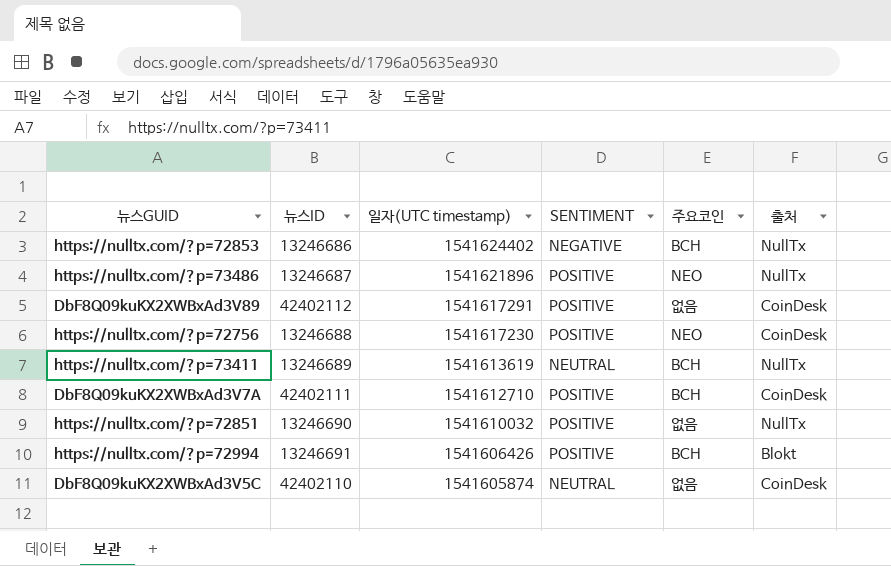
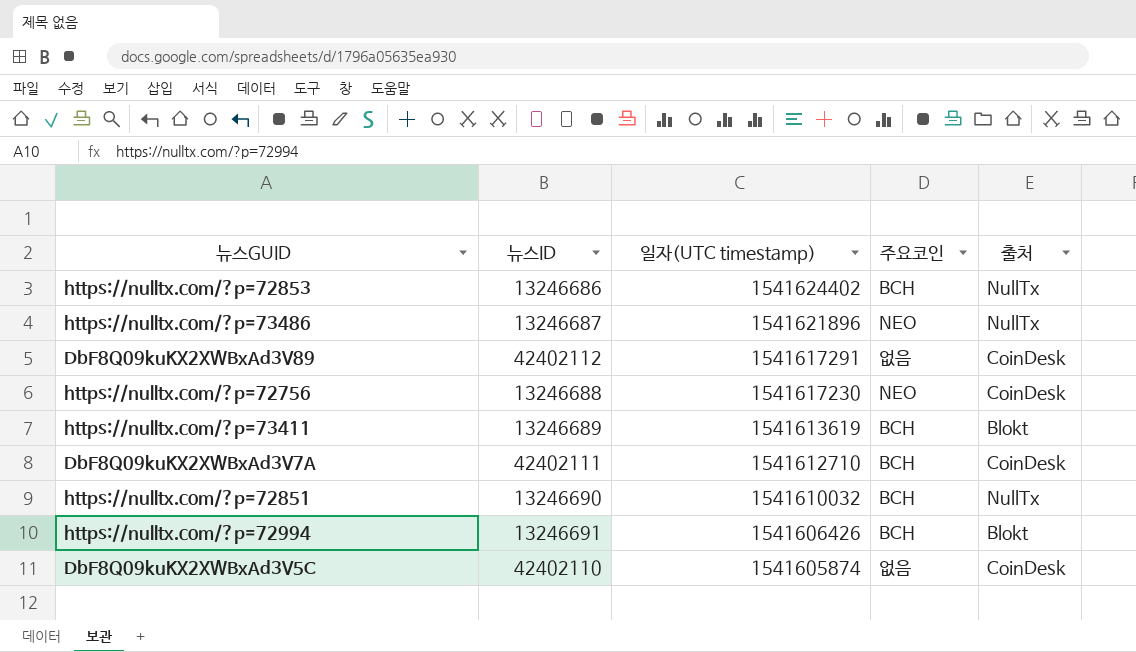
column SENTIMENT | position: 4 -> none
https://nulltx.com/?p=73411 | 출처: NullTx -> Blokt
https://nulltx.com/?p=72851 | 주요코인: 없음 -> BCH

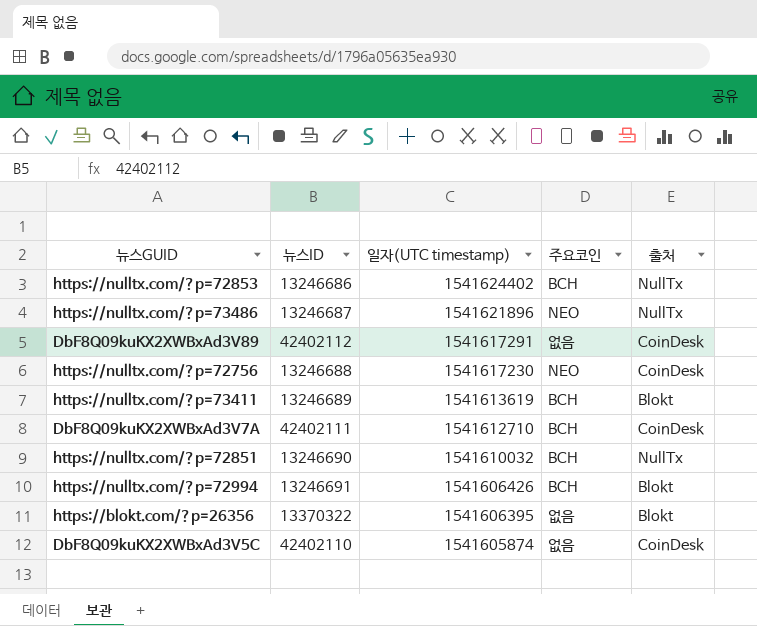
row https://blokt.com/?p=26356: none -> 13370322 | 1541606395 | 없음 | Blokt

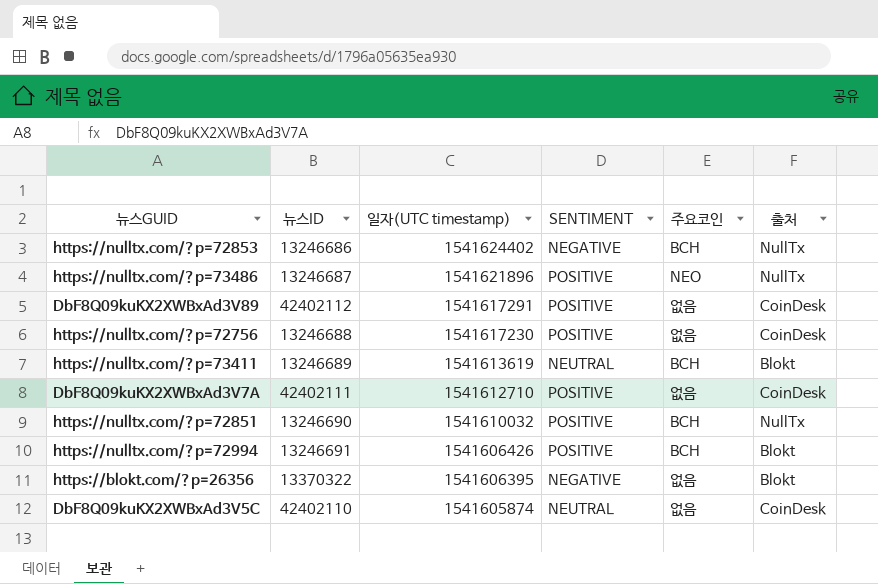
column SENTIMENT | position: none -> 4
https://nulltx.com/?p=72756 | 주요코인: NEO -> 없음
DbF8Q09kuKX2XWBxAd3V7A | 주요코인: BCH -> 없음

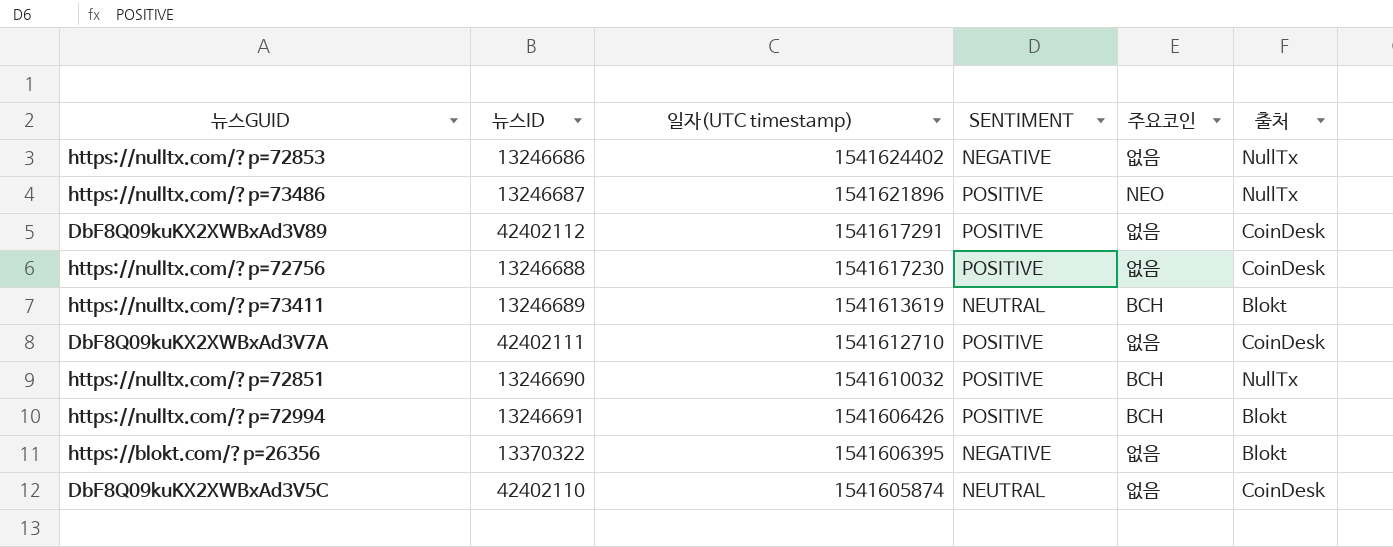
https://nulltx.com/?p=72853 | 주요코인: BCH -> 없음

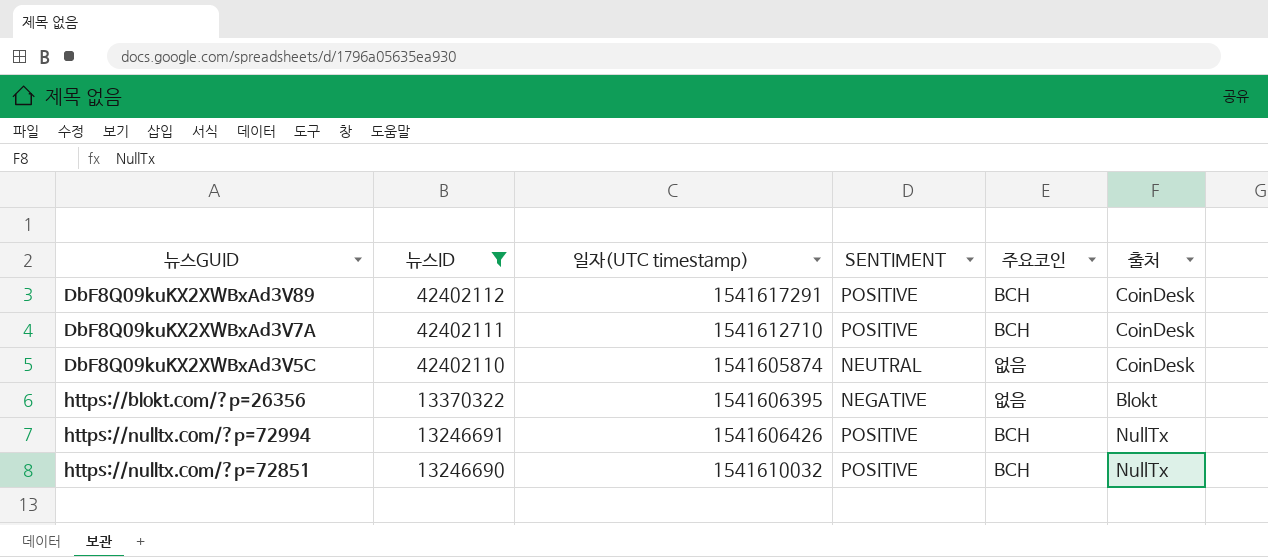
filter: none -> 뉴스ID >= 13246690
row order: 일자(UTC timestamp) descending -> 뉴스ID descending
DbF8Q09kuKX2XWBxAd3V89 | 주요코인: 없음 -> BCH
DbF8Q09kuKX2XWBxAd3V7A | 주요코인: 없음 -> BCH
https://nulltx.com/?p=72994 | 출처: Blokt -> NullTx

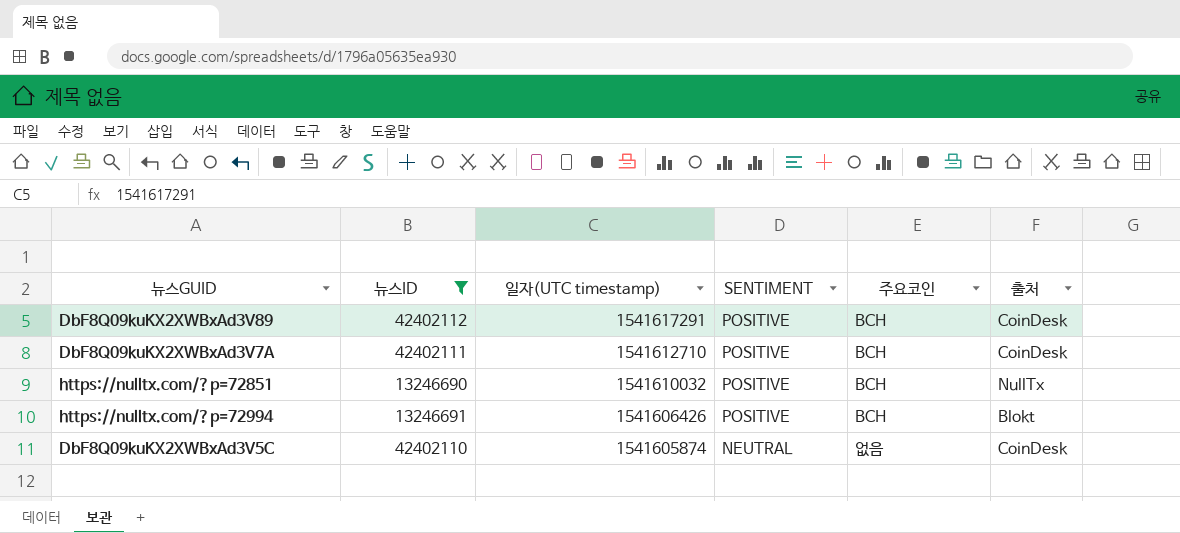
row order: 뉴스ID descending -> 일자(UTC timestamp) descending
row https://blokt.com/?p=26356: 13370322 | 1541606395 | NEGATIVE | 없음 | Blokt -> none
https://nulltx.com/?p=72994 | 출처: NullTx -> Blokt

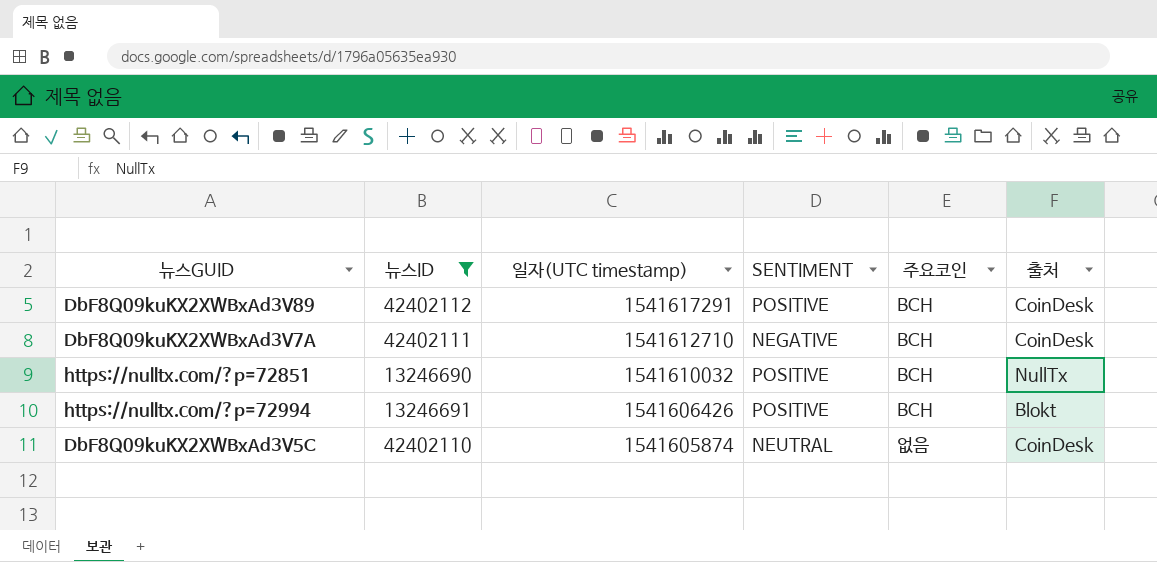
DbF8Q09kuKX2XWBxAd3V7A | SENTIMENT: POSITIVE -> NEGATIVE

